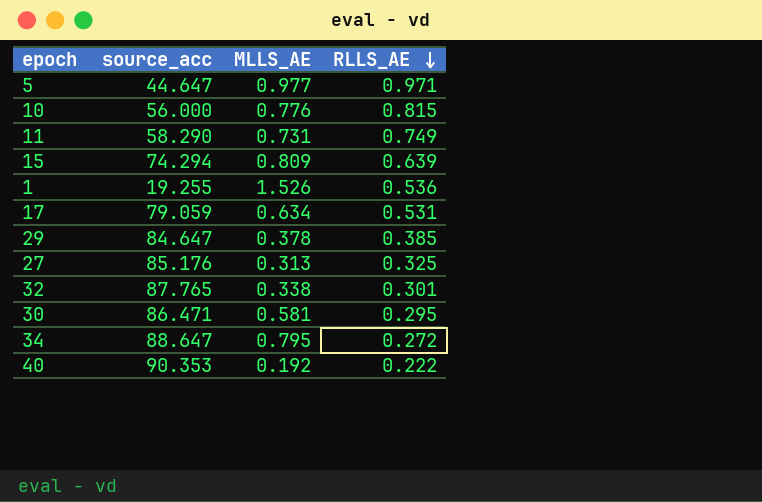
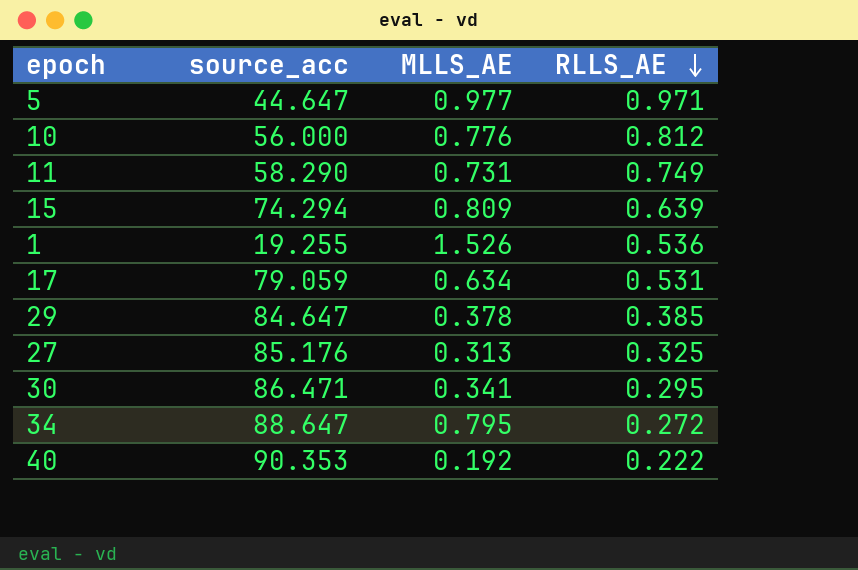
row 32: 87.765 | 0.338 | 0.301 -> none
10 | RLLS_AE: 0.815 -> 0.812
30 | MLLS_AE: 0.581 -> 0.341

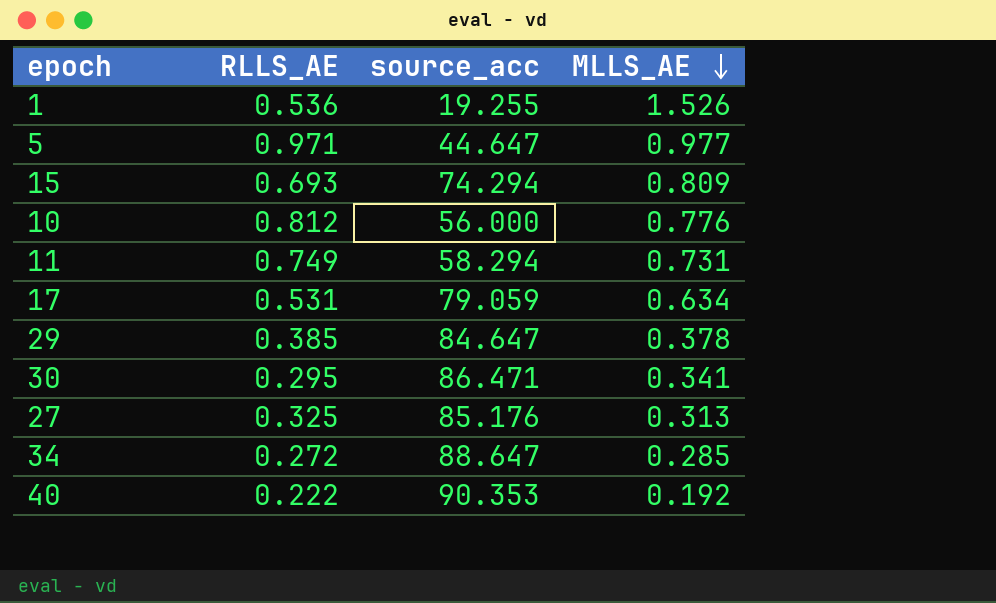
row order: RLLS_AE descending -> MLLS_AE descending
column RLLS_AE | position: 4 -> 2
15 | RLLS_AE: 0.639 -> 0.693
11 | source_acc: 58.290 -> 58.294
34 | MLLS_AE: 0.795 -> 0.285

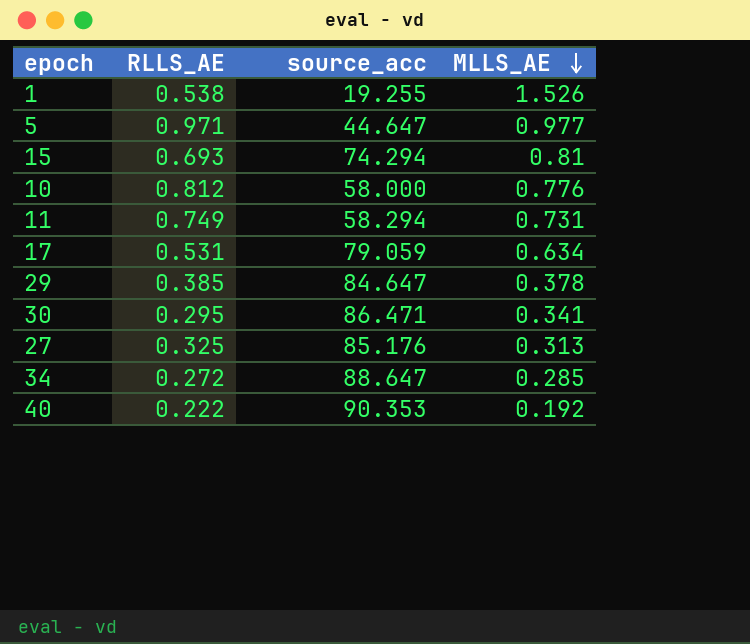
1 | RLLS_AE: 0.536 -> 0.538
15 | MLLS_AE: 0.809 -> 0.81
10 | source_acc: 56.000 -> 58.000

